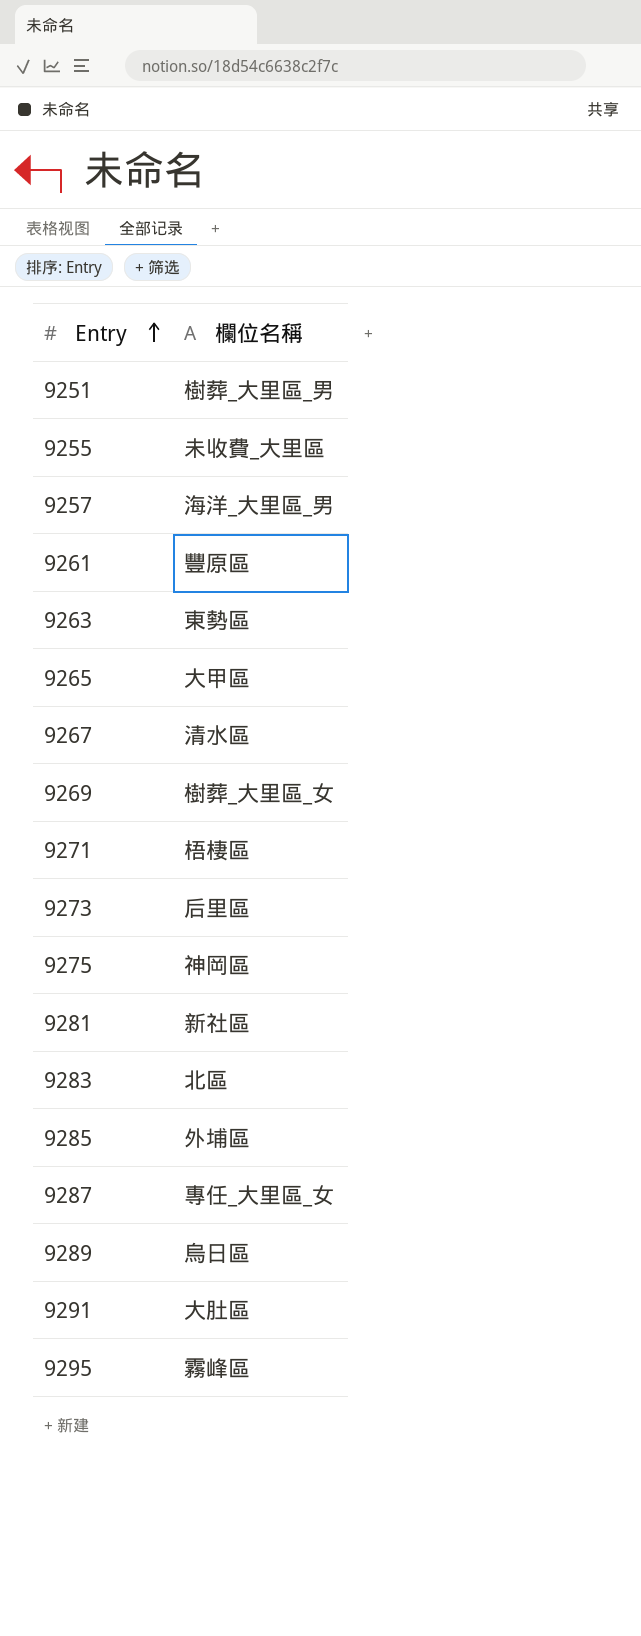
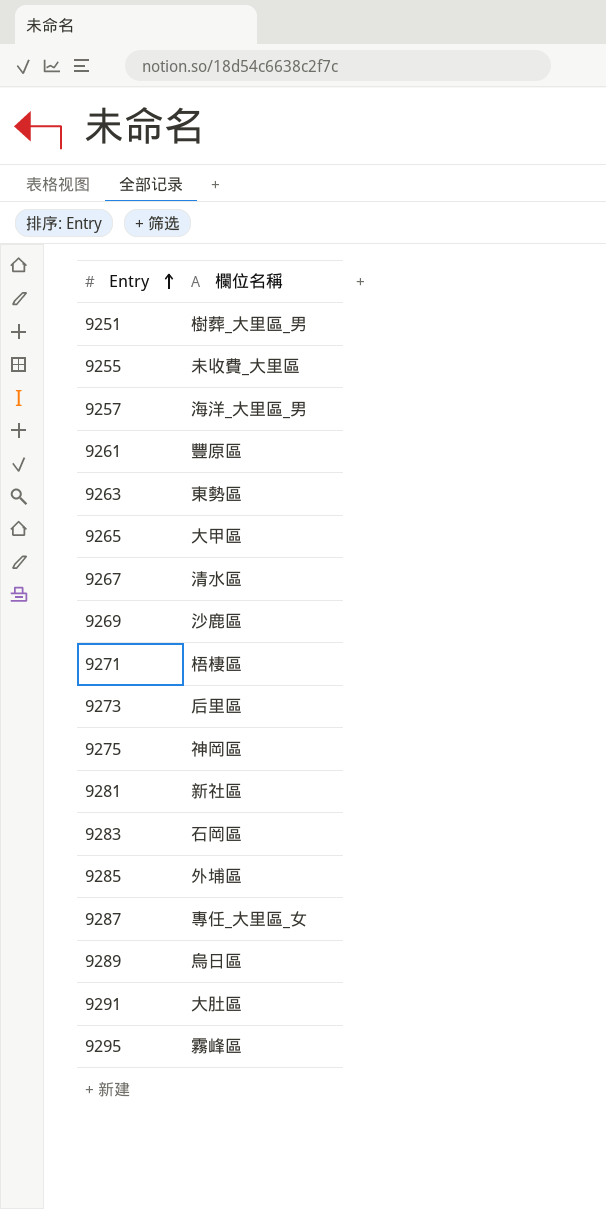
9269 | 欄位名稱: 樹葬_大里區_女 -> 沙鹿區
9283 | 欄位名稱: 北區 -> 石岡區

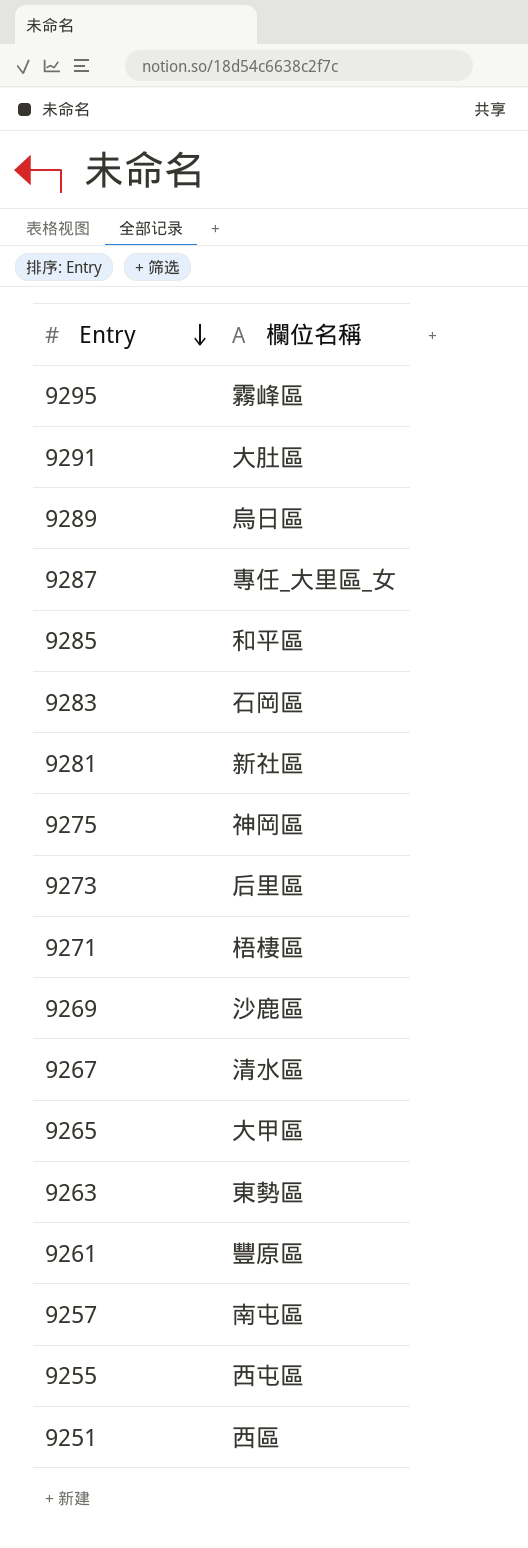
row order: Entry ascending -> Entry descending
9285 | 欄位名稱: 外埔區 -> 和平區
9257 | 欄位名稱: 海洋_大里區_男 -> 南屯區
9255 | 欄位名稱: 未收費_大里區 -> 西屯區
9251 | 欄位名稱: 樹葬_大里區_男 -> 西區

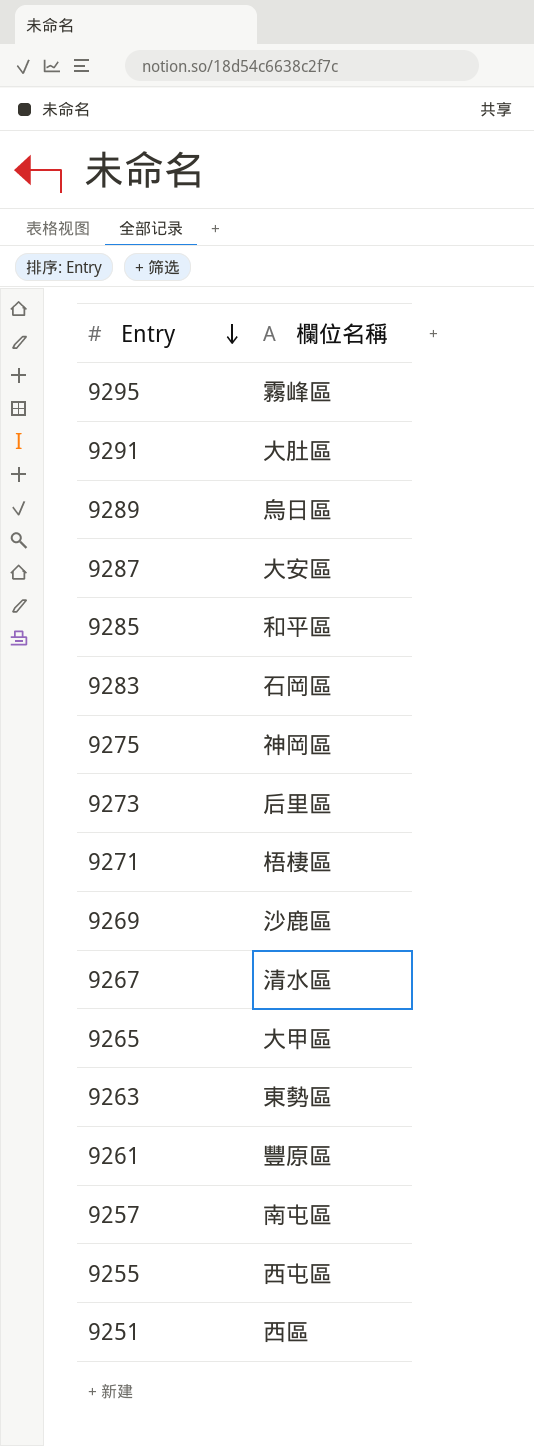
row 9281: 新社區 -> none
9287 | 欄位名稱: 專任_大里區_女 -> 大安區

